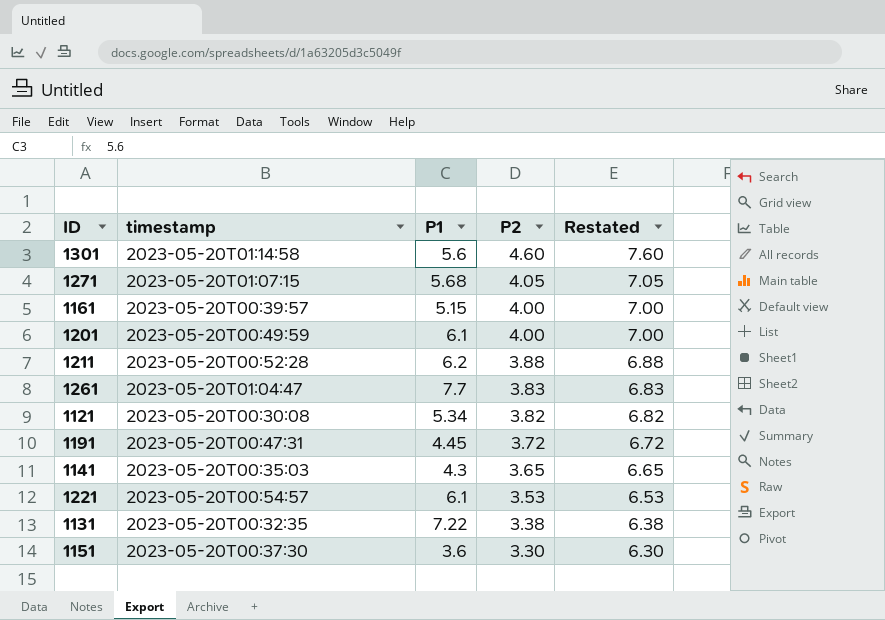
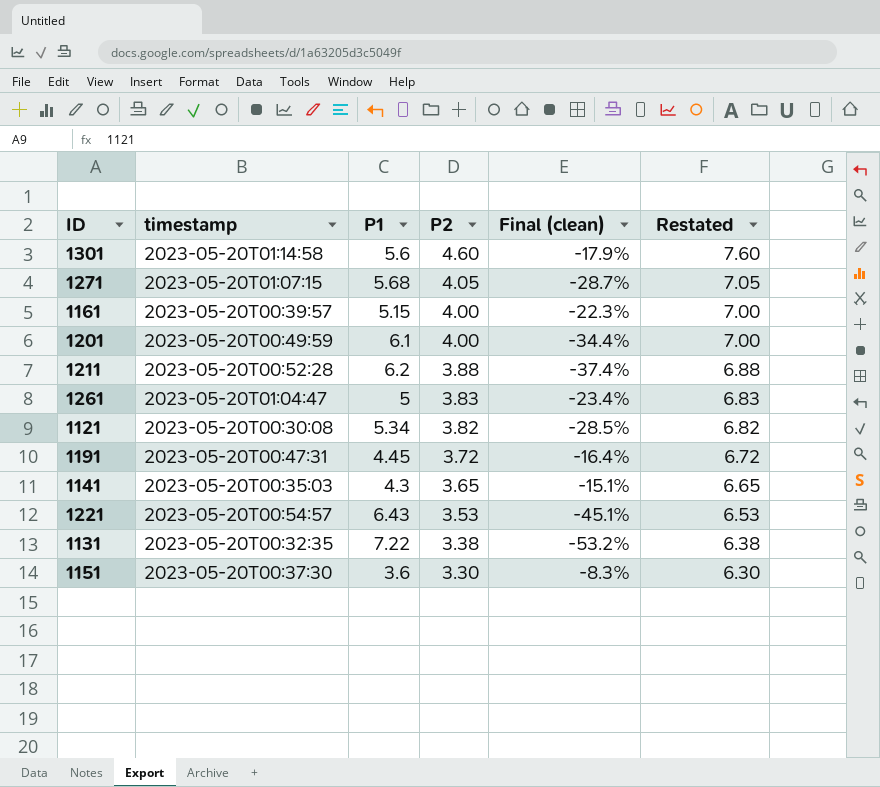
column Final (clean) | formula: none -> ([P2] - [P1]) / [P1]
1261 | P1: 7.7 -> 5
1221 | P1: 6.1 -> 6.43

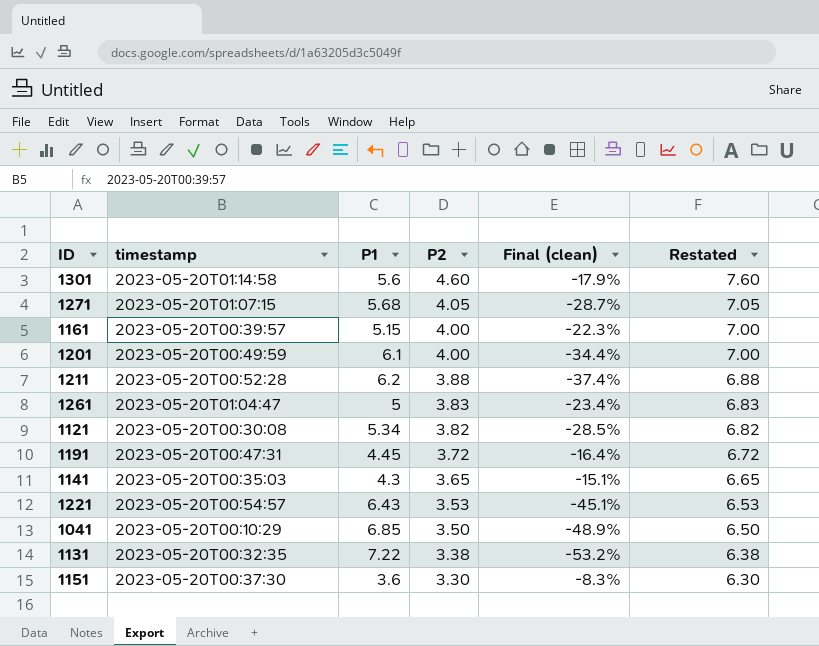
row 1041: none -> 2023-05-20T00:10:29 | 6.85 | 3.50 | -48.9% | 6.50

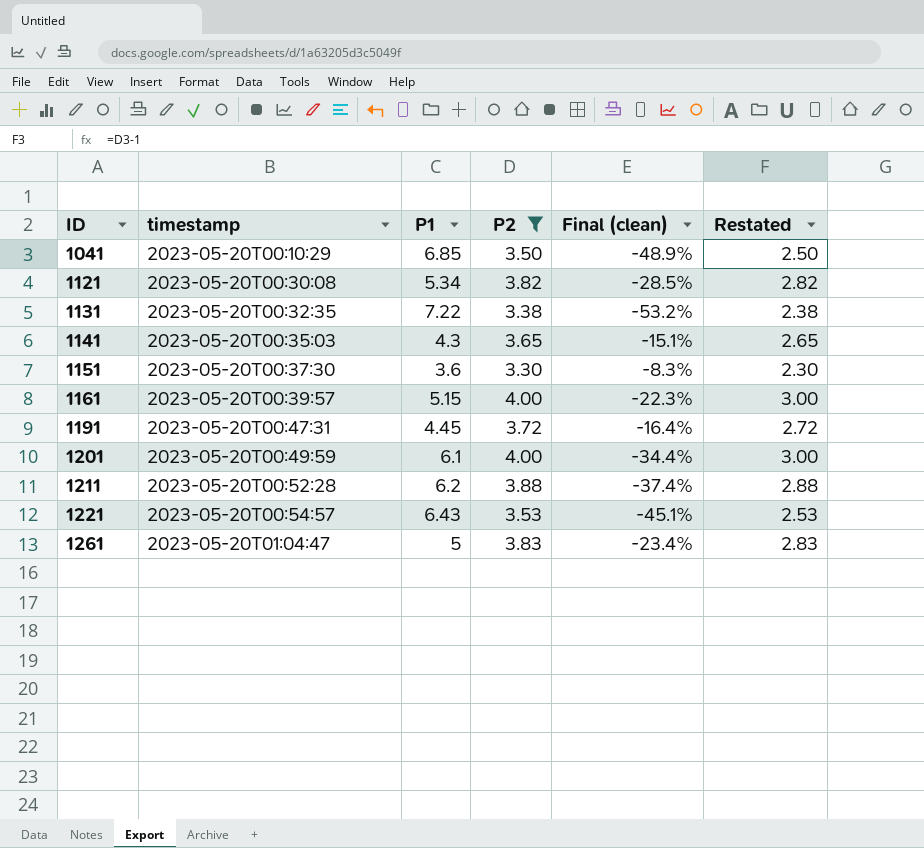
filter: none -> P2 <= 4.00
row order: P2 descending -> ID ascending
column Restated | formula: [P2] + 3 -> [P2] - 1

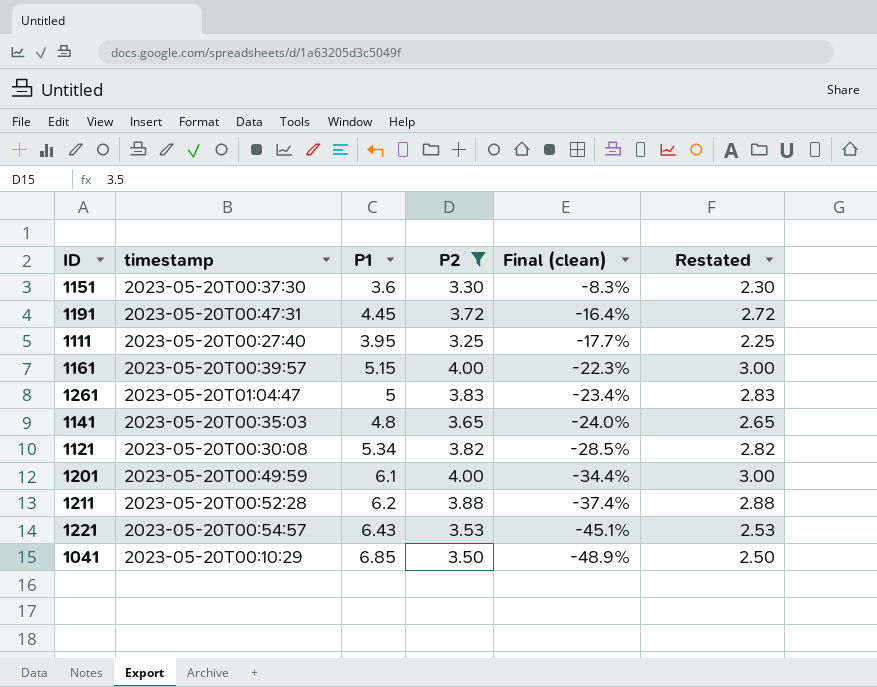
row order: ID ascending -> Final (clean) descending
row 1131: 2023-05-20T00:32:35 | 7.22 | 3.38 | -53.2% | 2.38 -> none
row 1111: none -> 2023-05-20T00:27:40 | 3.95 | 3.25 | -17.7% | 2.25
1141 | P1: 4.3 -> 4.8
1141 | Final (clean): -15.1% -> -24.0%

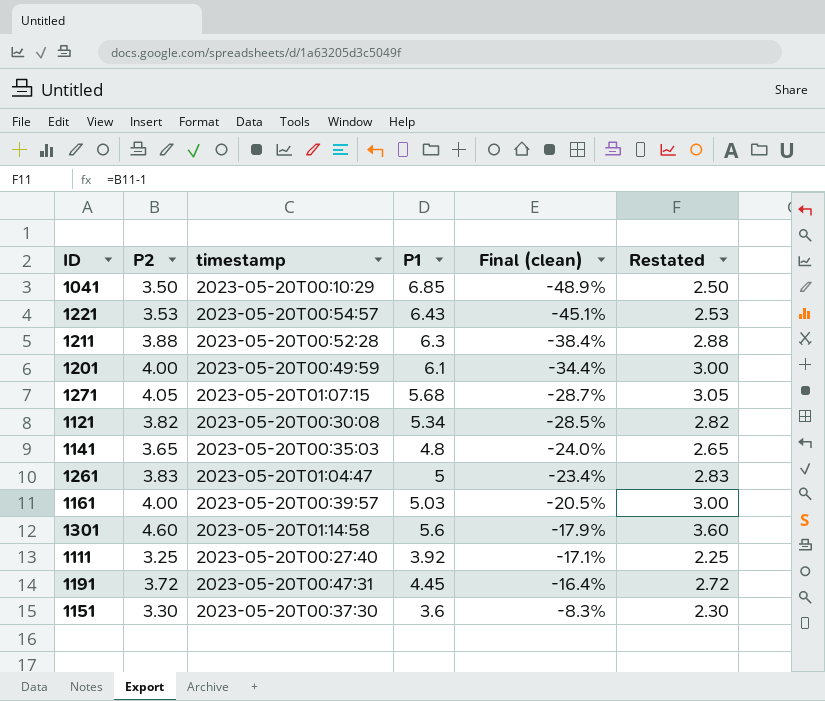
filter: P2 <= 4.00 -> none
row order: Final (clean) descending -> Final (clean) ascending
column P2 | position: 4 -> 2
1211 | P1: 6.2 -> 6.3
1211 | Final (clean): -37.4% -> -38.4%
1161 | P1: 5.15 -> 5.03
1161 | Final (clean): -22.3% -> -20.5%
1111 | P1: 3.95 -> 3.92
1111 | Final (clean): -17.7% -> -17.1%

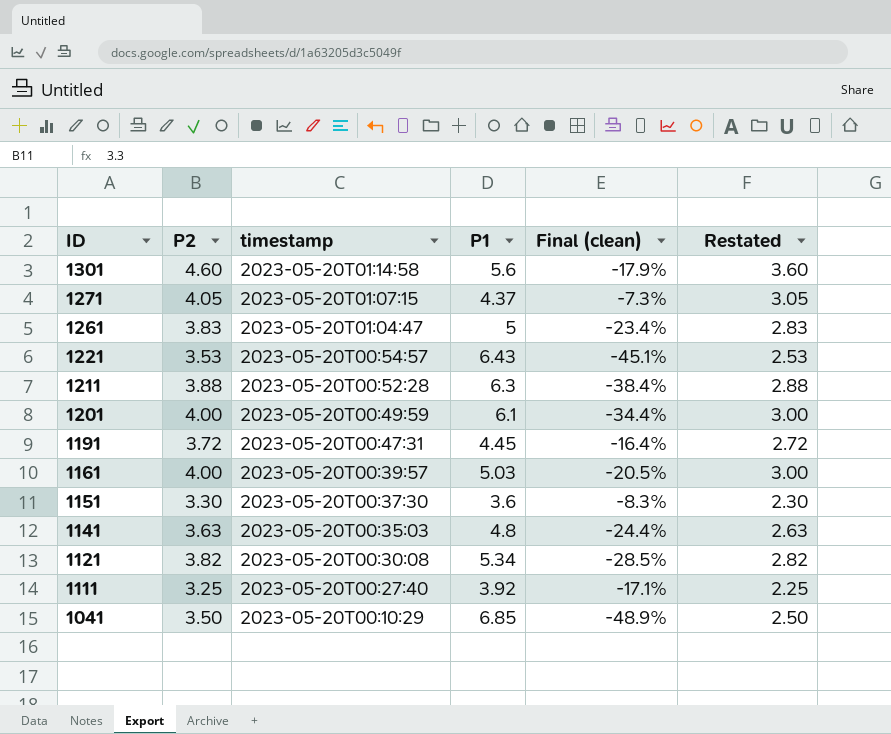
row order: Final (clean) ascending -> ID descending
1271 | P1: 5.68 -> 4.37
1271 | Final (clean): -28.7% -> -7.3%
1141 | P2: 3.65 -> 3.63
1141 | Final (clean): -24.0% -> -24.4%
1141 | Restated: 2.65 -> 2.63

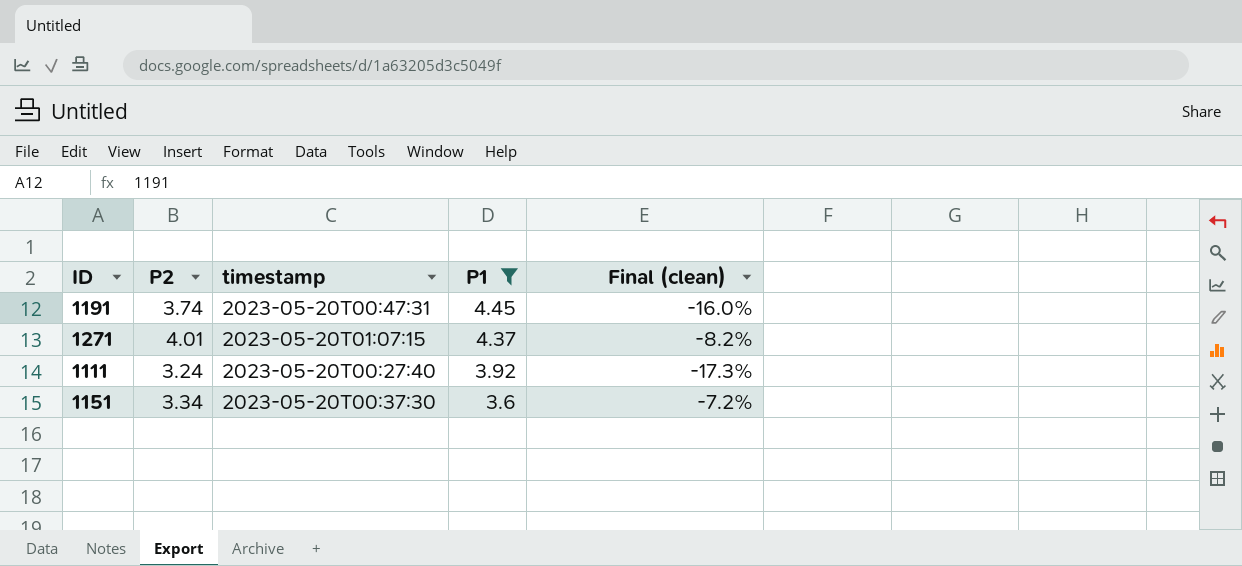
filter: none -> P1 <= 4.45
row order: ID descending -> P1 descending
column Restated | formula: [P2] - 1 -> none
1191 | P2: 3.72 -> 3.74
1191 | Final (clean): -16.4% -> -16.0%
1271 | P2: 4.05 -> 4.01
1271 | Final (clean): -7.3% -> -8.2%
1111 | P2: 3.25 -> 3.24
1111 | Final (clean): -17.1% -> -17.3%
1151 | P2: 3.30 -> 3.34
1151 | Final (clean): -8.3% -> -7.2%

